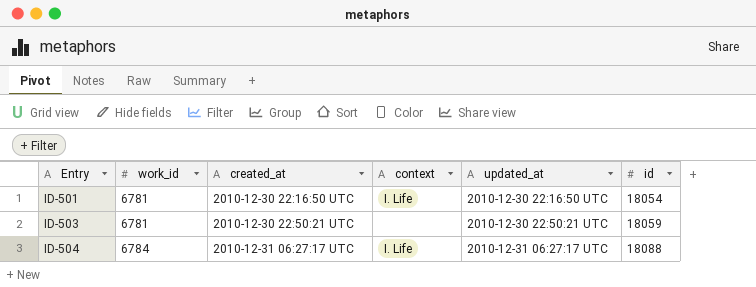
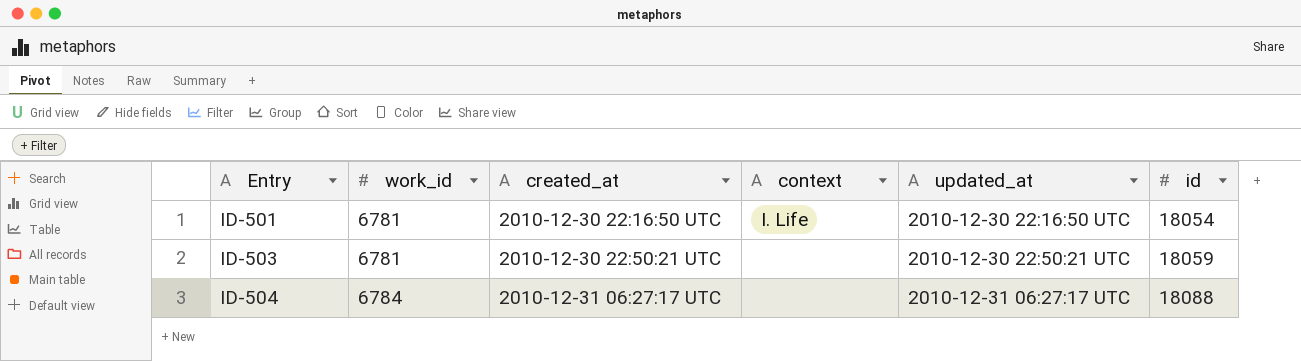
ID-504 | context: I. Life -> none

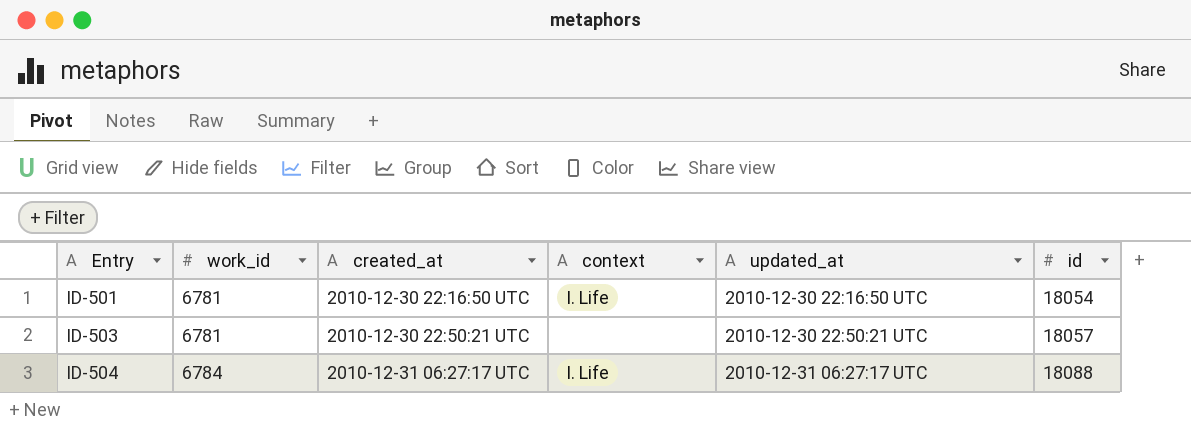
ID-503 | id: 18059 -> 18057
ID-504 | context: none -> I. Life

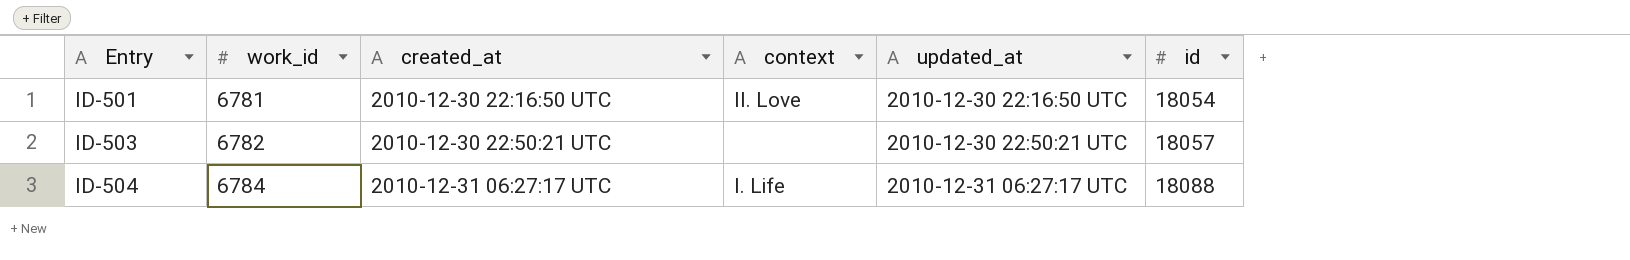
ID-501 | context: I. Life -> II. Love
ID-503 | work_id: 6781 -> 6782

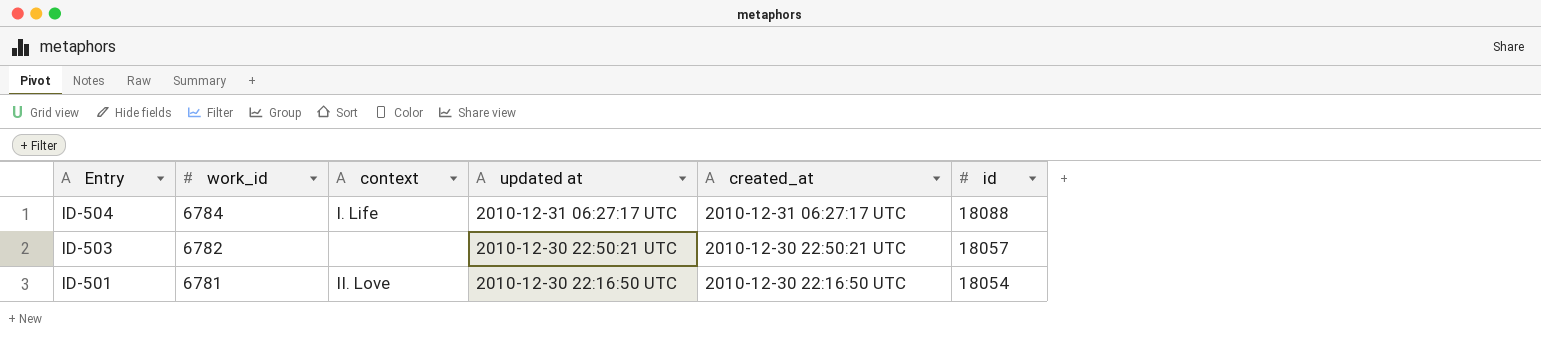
row order: Entry ascending -> Entry descending
column name: updated_at -> updated at
column created_at | position: 3 -> 5

